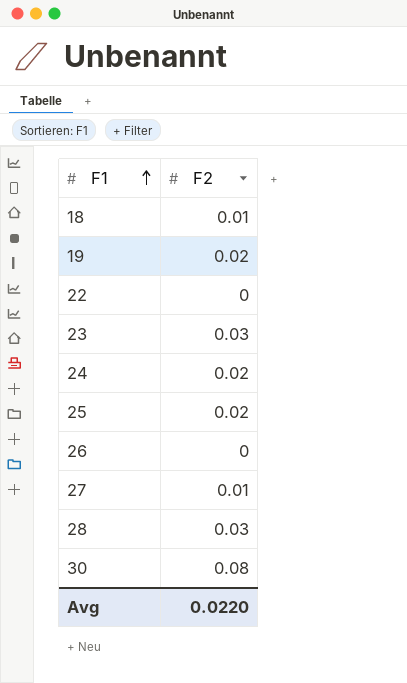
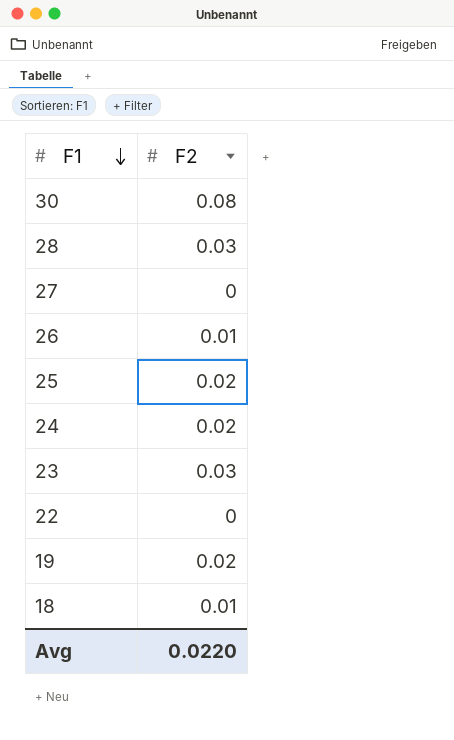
row order: F1 ascending -> F1 descending
27 | F2: 0.01 -> 0
26 | F2: 0 -> 0.01

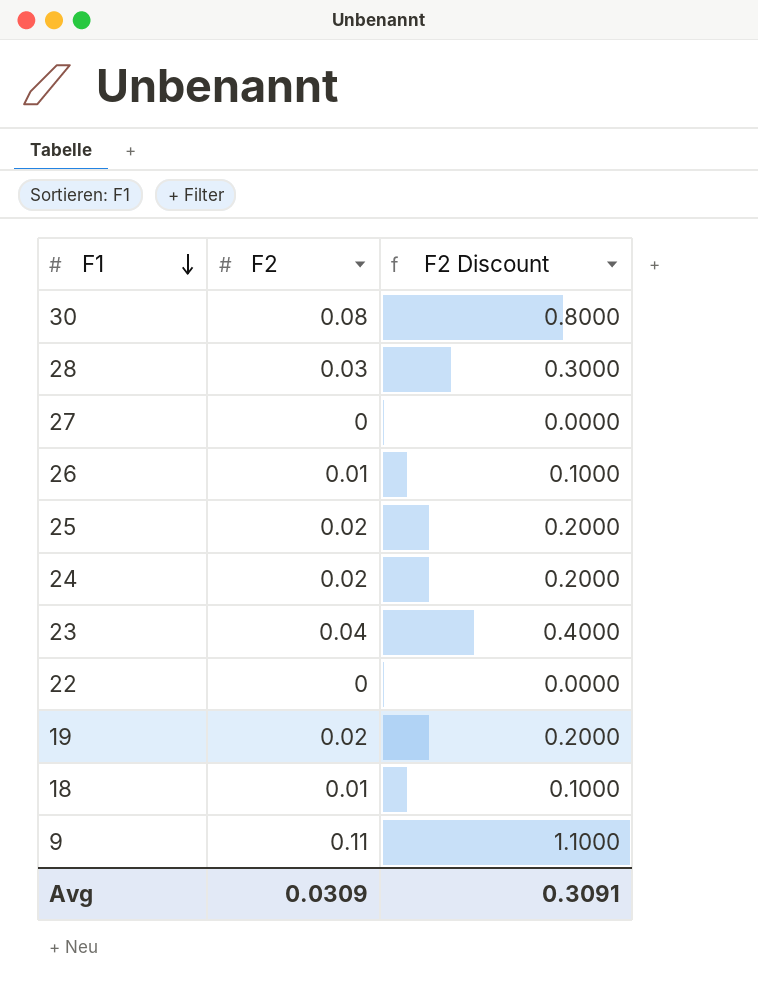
column F2 Discount | formula: none -> [F2] * 10
23 | F2: 0.03 -> 0.04
row 9: none -> 0.11 | 1.1000
Avg | F2: 0.0220 -> 0.0309

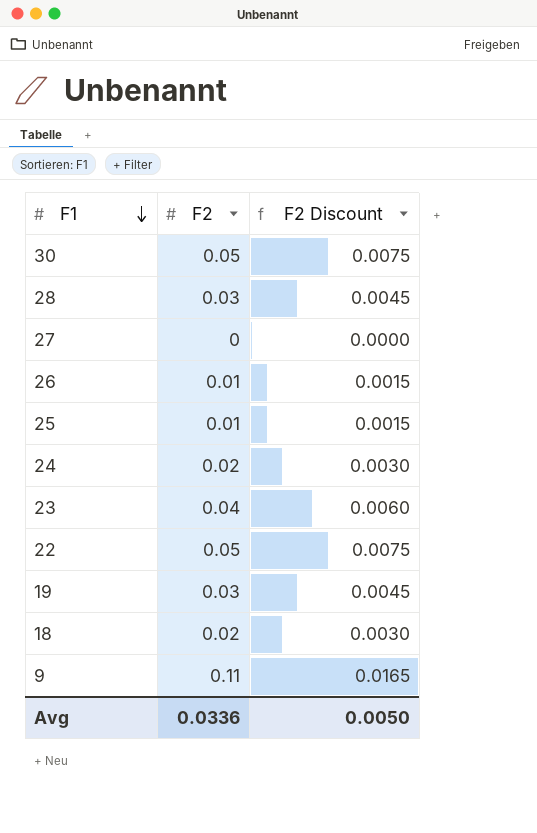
column F2 Discount | formula: [F2] * 10 -> [F2] * 0.15
30 | F2: 0.08 -> 0.05
25 | F2: 0.02 -> 0.01
22 | F2: 0 -> 0.05
19 | F2: 0.02 -> 0.03
18 | F2: 0.01 -> 0.02
Avg | F2: 0.0309 -> 0.0336
Avg | F2 Discount: 0.3091 -> 0.0050

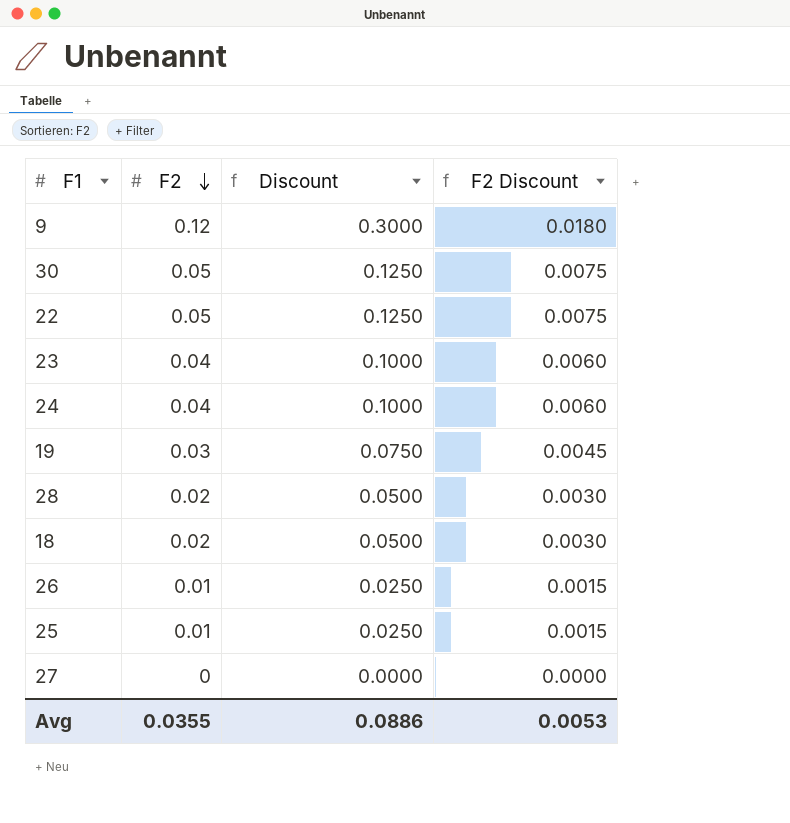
row order: F1 descending -> F2 descending
column Discount | formula: none -> [F2] * 2.5
9 | F2: 0.11 -> 0.12
9 | F2 Discount: 0.0165 -> 0.0180
24 | F2: 0.02 -> 0.04
24 | F2 Discount: 0.0030 -> 0.0060
28 | F2: 0.03 -> 0.02
28 | F2 Discount: 0.0045 -> 0.0030
Avg | F2: 0.0336 -> 0.0355
Avg | F2 Discount: 0.0050 -> 0.0053

